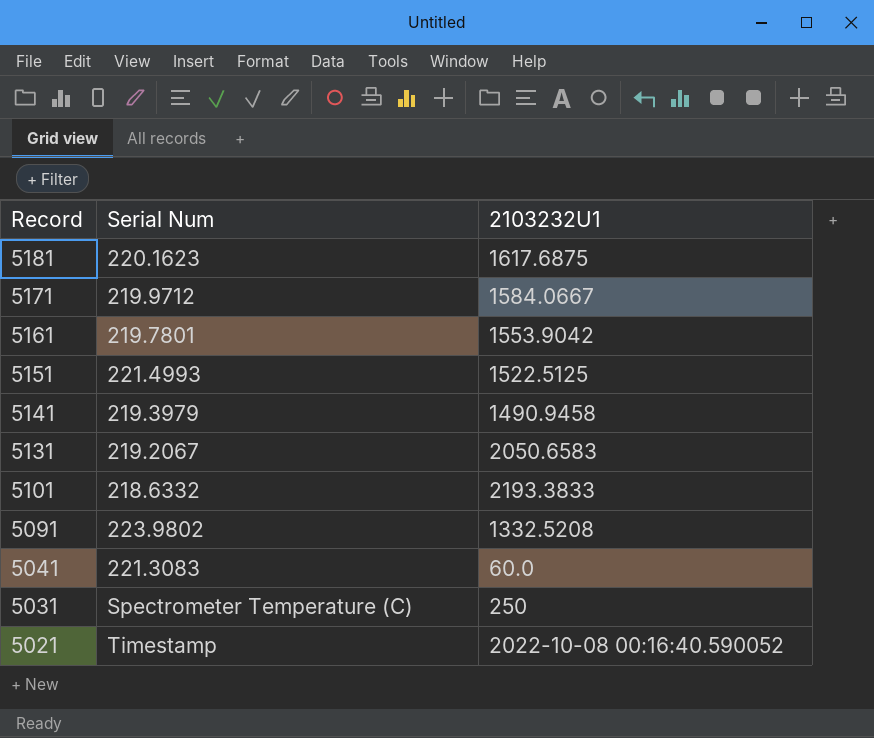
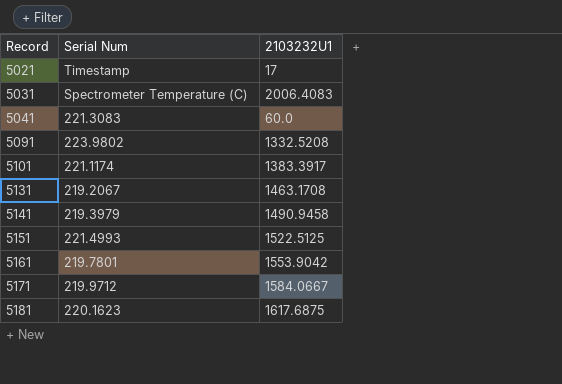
row order: Record descending -> Record ascending
5021 | 2103232U1: 2022-10-08 00:16:40.590052 -> 17
5031 | 2103232U1: 250 -> 2006.4083
5101 | Serial Num: 218.6332 -> 221.1174
5101 | 2103232U1: 2193.3833 -> 1383.3917
5131 | 2103232U1: 2050.6583 -> 1463.1708

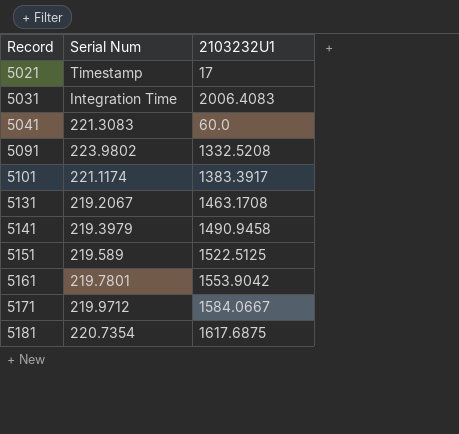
5031 | Serial Num: Spectrometer Temperature (C) -> Integration Time
5151 | Serial Num: 221.4993 -> 219.589
5181 | Serial Num: 220.1623 -> 220.7354

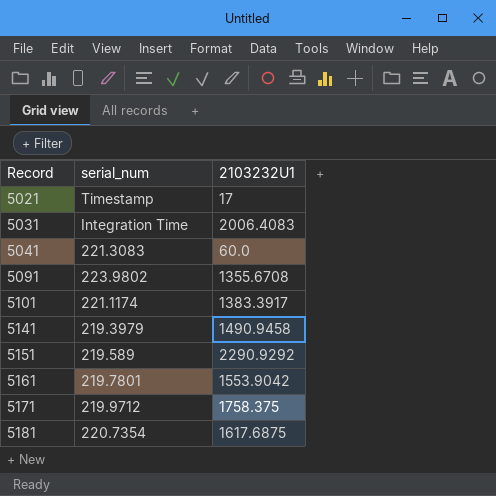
column name: Serial Num -> serial_num
row 5131: 219.2067 | 1463.1708 -> none
5091 | 2103232U1: 1332.5208 -> 1355.6708
5151 | 2103232U1: 1522.5125 -> 2290.9292
5171 | 2103232U1: 1584.0667 -> 1758.375

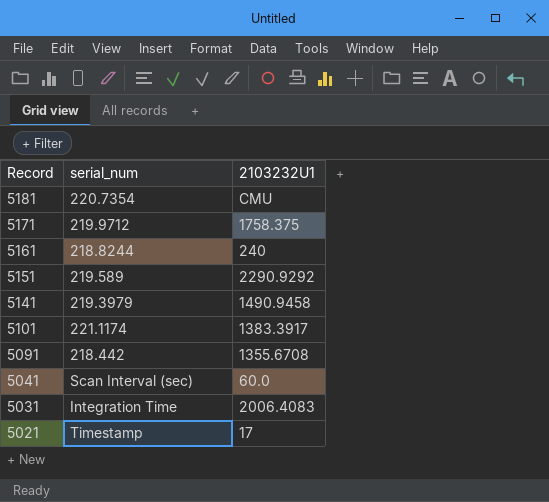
row order: Record ascending -> Record descending
5181 | 2103232U1: 1617.6875 -> CMU
5161 | serial_num: 219.7801 -> 218.8244
5161 | 2103232U1: 1553.9042 -> 240
5091 | serial_num: 223.9802 -> 218.442
5041 | serial_num: 221.3083 -> Scan Interval (sec)

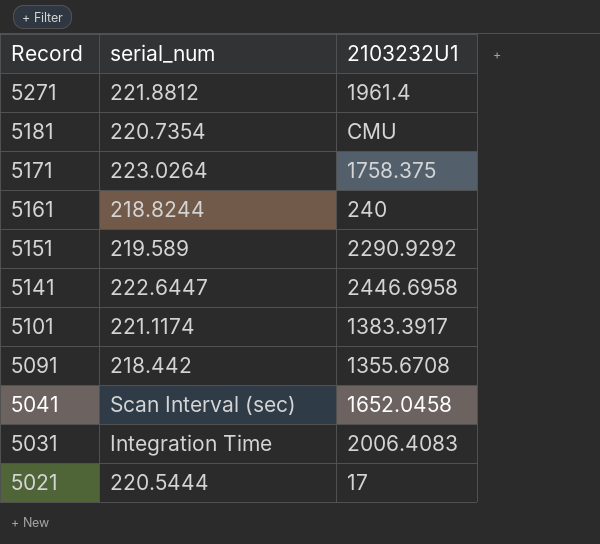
row 5271: none -> 221.8812 | 1961.4
5171 | serial_num: 219.9712 -> 223.0264
5141 | serial_num: 219.3979 -> 222.6447
5141 | 2103232U1: 1490.9458 -> 2446.6958
5041 | 2103232U1: 60.0 -> 1652.0458
5021 | serial_num: Timestamp -> 220.5444

